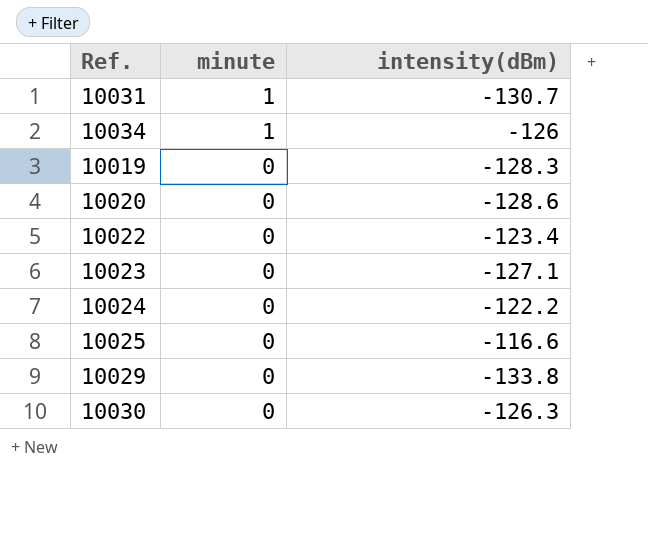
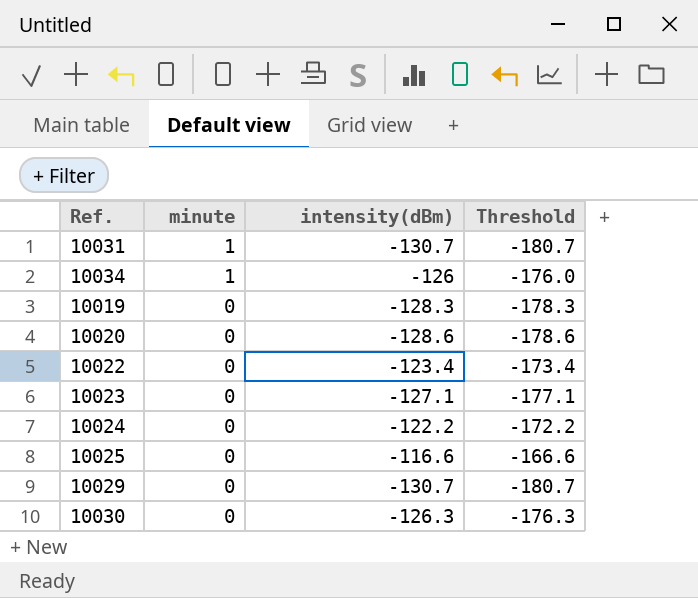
column Threshold | formula: none -> [intensity(dBm)] - 50
10029 | intensity(dBm): -133.8 -> -130.7

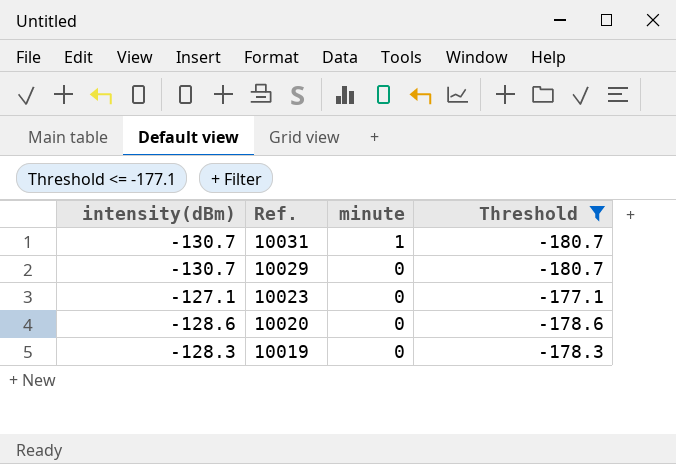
filter: none -> Threshold <= -177.1
row order: minute descending -> Ref. descending
column intensity(dBm) | position: 3 -> 1

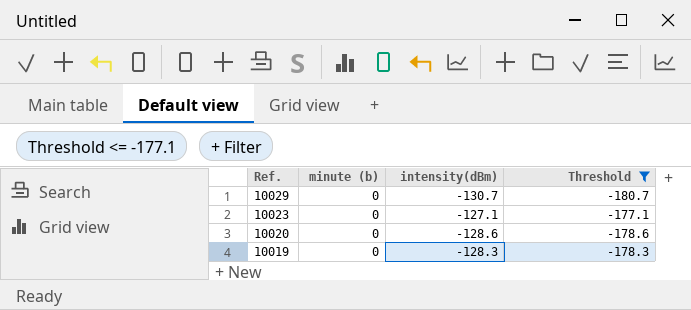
column name: minute -> minute (b)
column intensity(dBm) | position: 1 -> 3
row 10031: -130.7 | 1 | -180.7 -> none

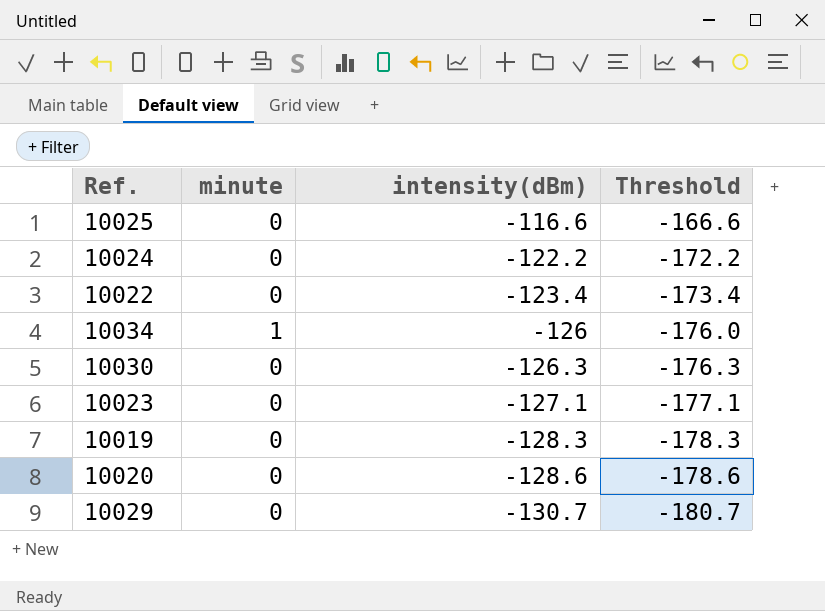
filter: Threshold <= -177.1 -> none
row order: Ref. descending -> intensity(dBm) descending
column name: minute (b) -> minute

